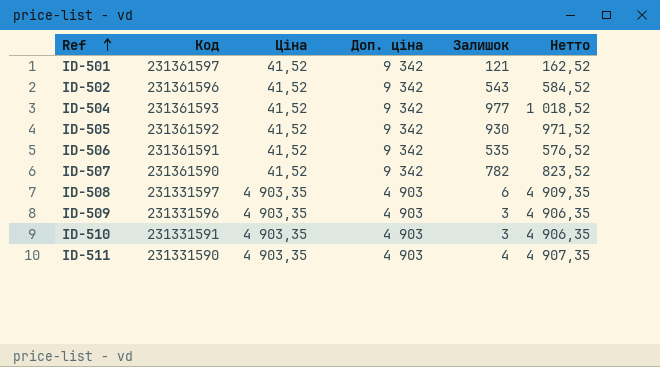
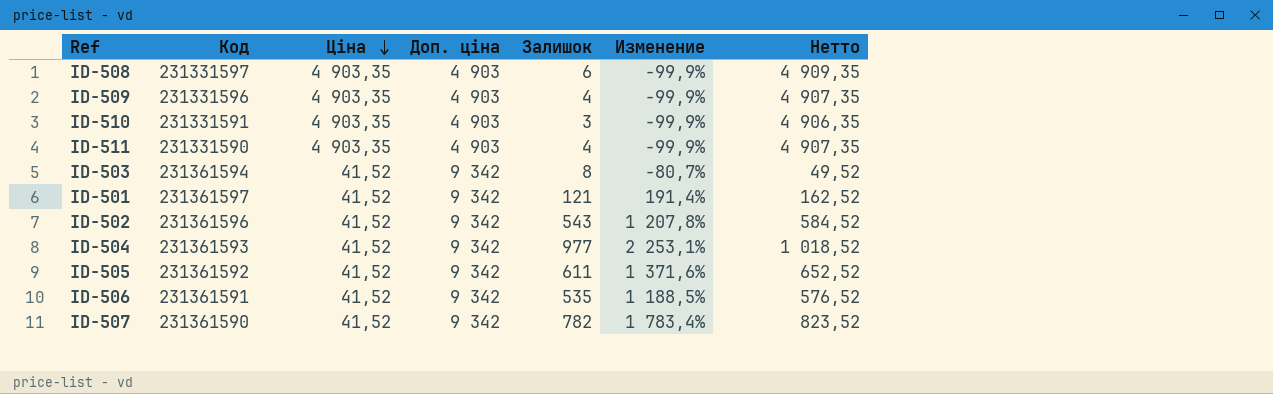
row order: Ref ascending -> Ціна descending
column Изменение | formula: none -> ([Залишок] - [Ціна]) / [Ціна]
ID-509 | Залишок: 3 -> 4
ID-509 | Нетто: 4 906,35 -> 4 907,35
row ID-503: none -> 231361594 | 41,52 | 9 342 | 8 | -80,7% | 49,52
ID-505 | Залишок: 930 -> 611
ID-505 | Нетто: 971,52 -> 652,52

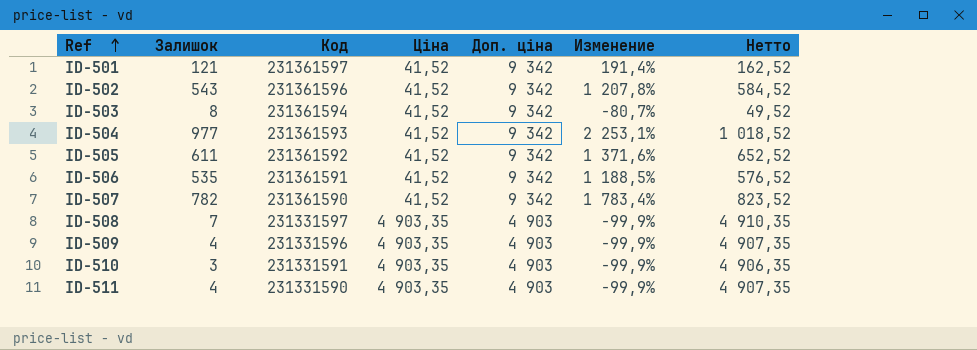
row order: Ціна descending -> Ref ascending
column Залишок | position: 5 -> 2
ID-508 | Залишок: 6 -> 7
ID-508 | Нетто: 4 909,35 -> 4 910,35

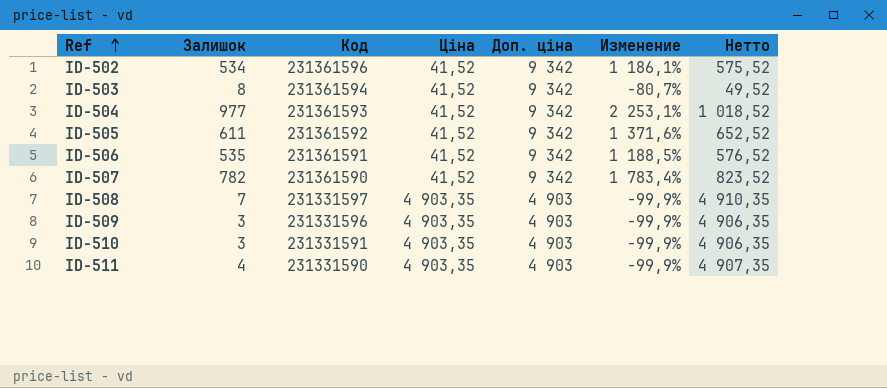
row ID-501: 121 | 231361597 | 41,52 | 9 342 | 191,4% | 162,52 -> none
ID-502 | Залишок: 543 -> 534
ID-502 | Изменение: 1 207,8% -> 1 186,1%
ID-502 | Нетто: 584,52 -> 575,52
ID-509 | Залишок: 4 -> 3
ID-509 | Нетто: 4 907,35 -> 4 906,35

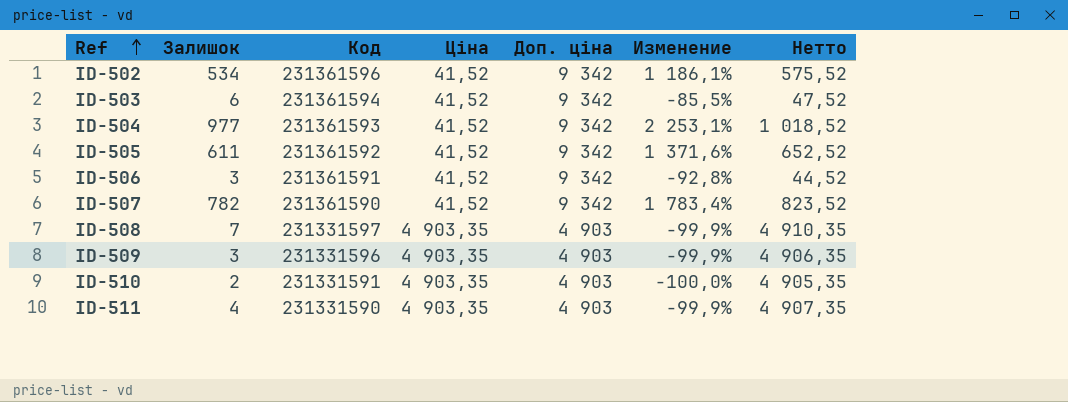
ID-503 | Залишок: 8 -> 6
ID-503 | Изменение: -80,7% -> -85,5%
ID-503 | Нетто: 49,52 -> 47,52
ID-506 | Залишок: 535 -> 3
ID-506 | Изменение: 1 188,5% -> -92,8%
ID-506 | Нетто: 576,52 -> 44,52
ID-510 | Залишок: 3 -> 2
ID-510 | Изменение: -99,9% -> -100,0%
ID-510 | Нетто: 4 906,35 -> 4 905,35

